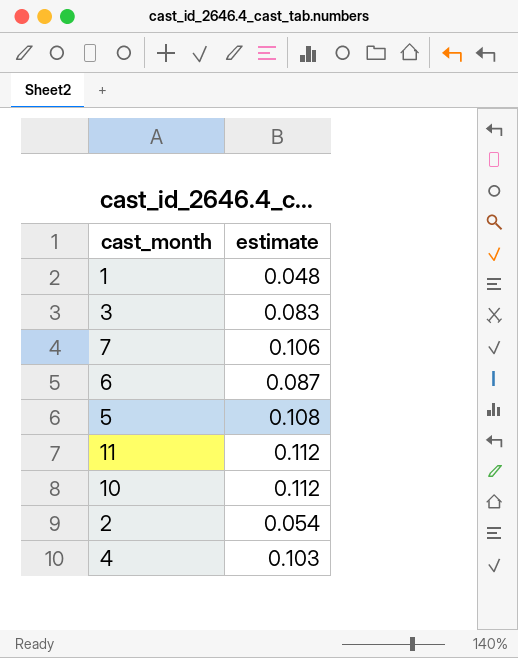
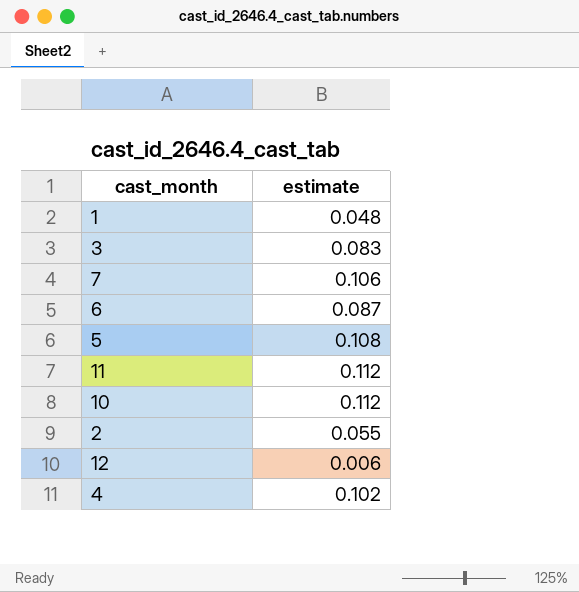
2 | estimate: 0.054 -> 0.055
row 12: none -> 0.006
4 | estimate: 0.103 -> 0.102

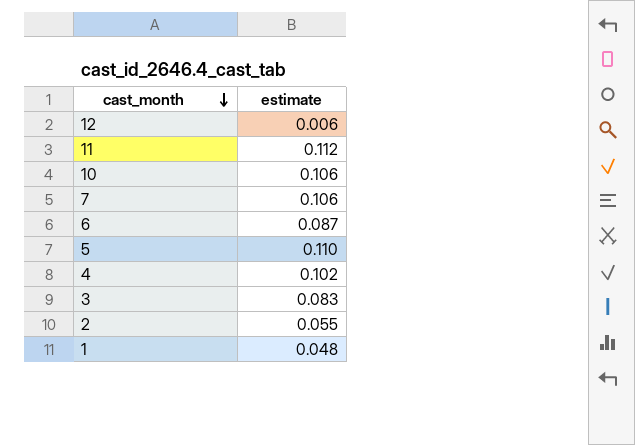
row order: none -> cast_month descending
10 | estimate: 0.112 -> 0.106
5 | estimate: 0.108 -> 0.110

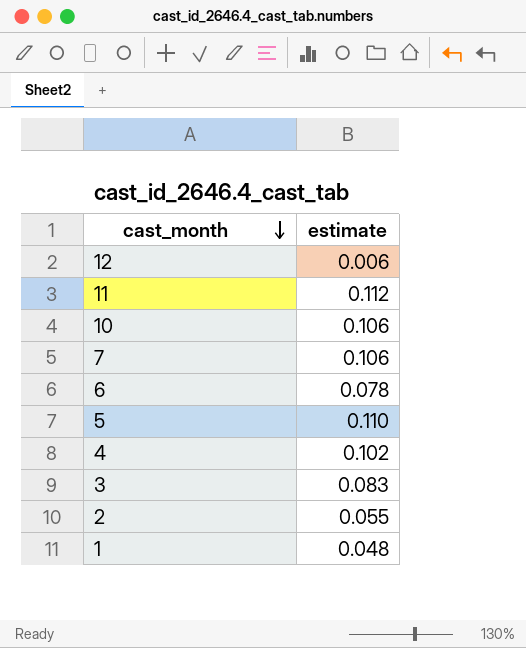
6 | estimate: 0.087 -> 0.078

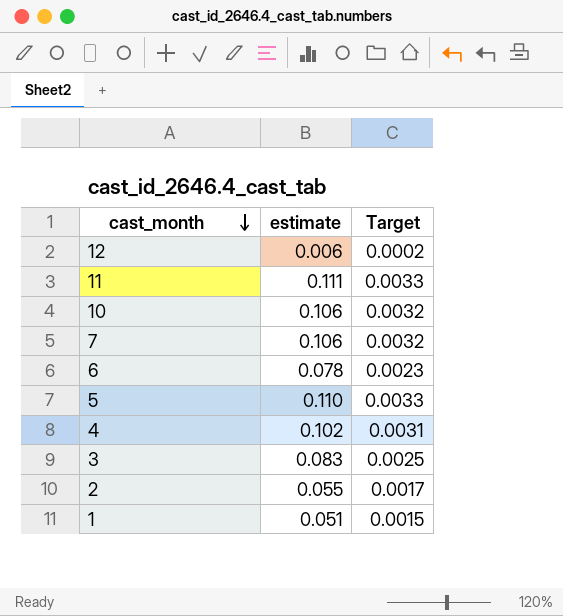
column Target | formula: none -> [estimate] * 0.03
11 | estimate: 0.112 -> 0.111
1 | estimate: 0.048 -> 0.051

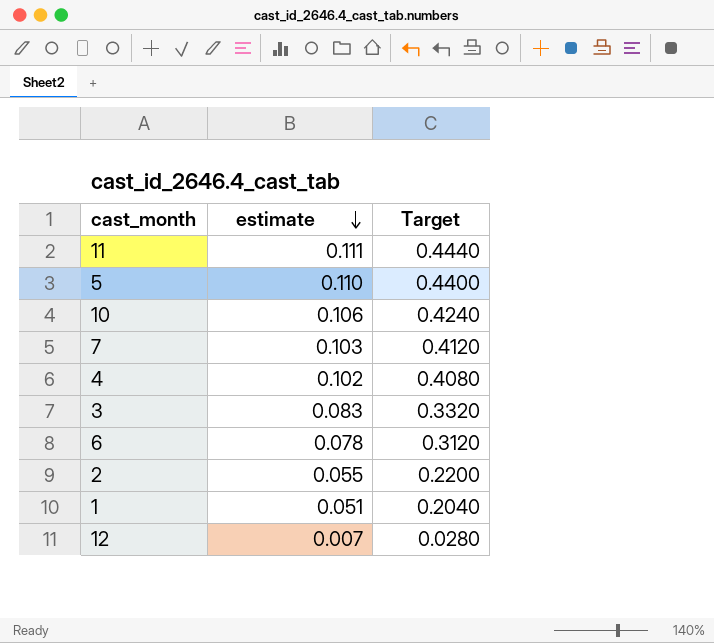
row order: cast_month descending -> estimate descending
column Target | formula: [estimate] * 0.03 -> [estimate] * 4
7 | estimate: 0.106 -> 0.103
12 | estimate: 0.006 -> 0.007

